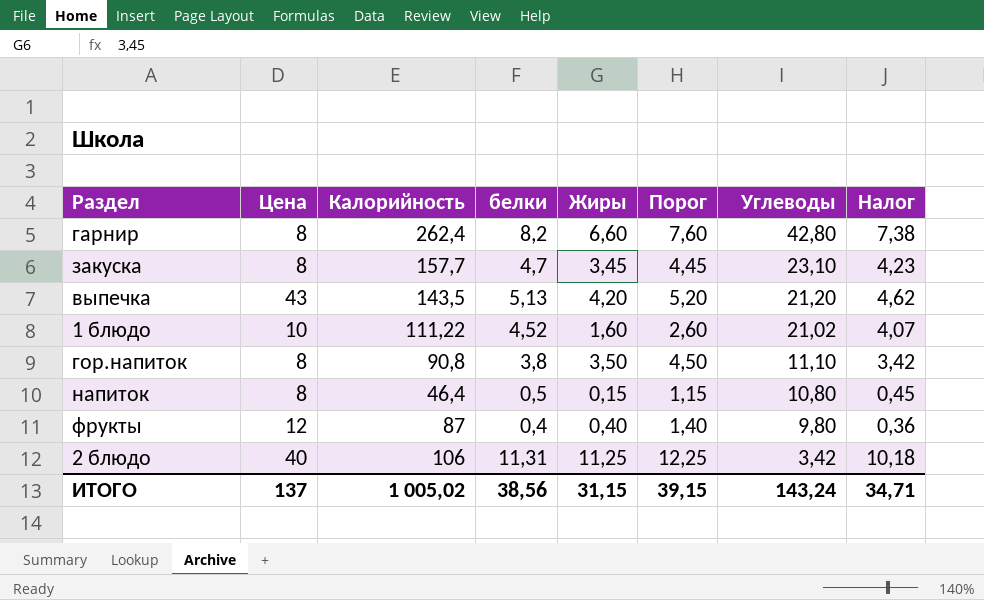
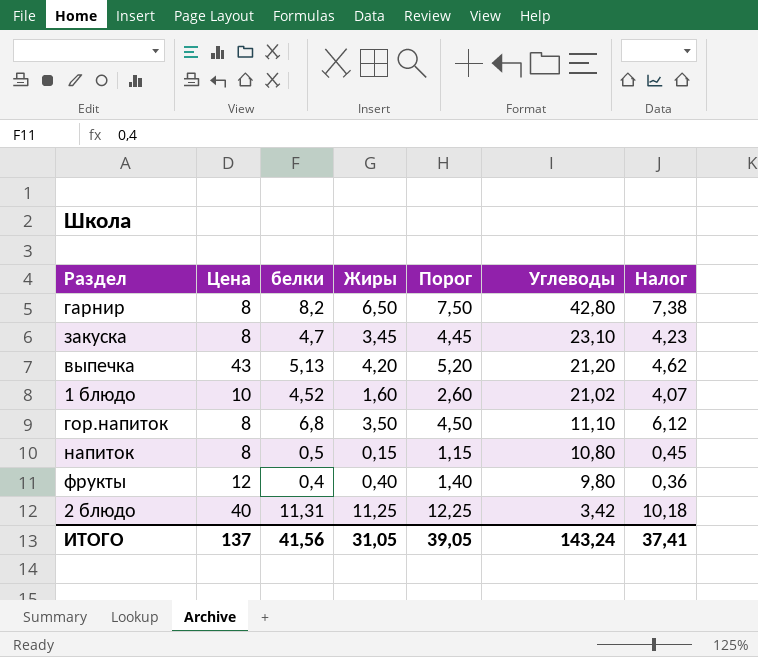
column Калорийность | position: 3 -> none
гарнир | Жиры: 6,60 -> 6,50
гарнир | Порог: 7,60 -> 7,50
гор.напиток | белки: 3,8 -> 6,8
гор.напиток | Налог: 3,42 -> 6,12
ИТОГО | белки: 38,56 -> 41,56
ИТОГО | Жиры: 31,15 -> 31,05
ИТОГО | Порог: 39,15 -> 39,05
ИТОГО | Налог: 34,71 -> 37,41

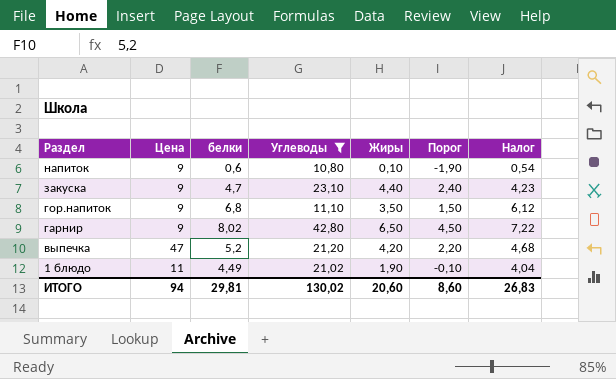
filter: none -> Углеводы >= 10,80
row order: Углеводы descending -> Раздел descending
column Углеводы | position: 6 -> 4
column Порог | formula: [Жиры] + 1 -> [Жиры] - 2
напиток | Цена: 8 -> 9
напиток | белки: 0,5 -> 0,6
напиток | Жиры: 0,15 -> 0,10
напиток | Налог: 0,45 -> 0,54
закуска | Цена: 8 -> 9
закуска | Жиры: 3,45 -> 4,40
гор.напиток | Цена: 8 -> 9
гарнир | Цена: 8 -> 9
гарнир | белки: 8,2 -> 8,02
гарнир | Налог: 7,38 -> 7,22
выпечка | Цена: 43 -> 47
выпечка | белки: 5,13 -> 5,2
выпечка | Налог: 4,62 -> 4,68
1 блюдо | Цена: 10 -> 11
1 блюдо | белки: 4,52 -> 4,49
1 блюдо | Жиры: 1,60 -> 1,90
1 блюдо | Налог: 4,07 -> 4,04
ИТОГО | Цена: 137 -> 94
ИТОГО | белки: 41,56 -> 29,81
ИТОГО | Углеводы: 143,24 -> 130,02
ИТОГО | Жиры: 31,05 -> 20,60
ИТОГО | Порог: 39,05 -> 8,60
ИТОГО | Налог: 37,41 -> 26,83

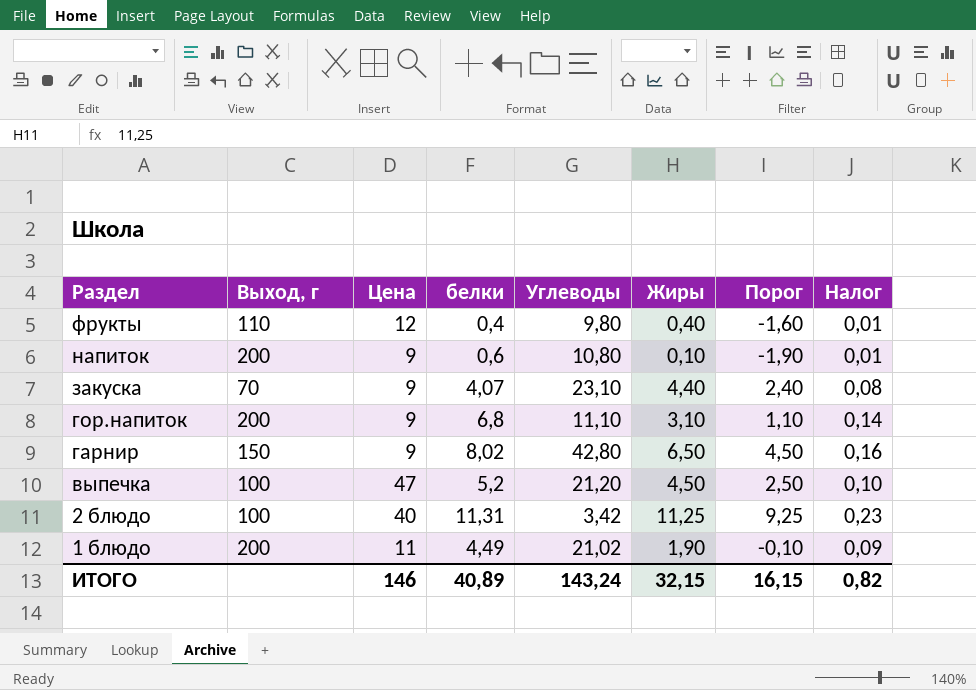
filter: Углеводы >= 10,80 -> none
column Выход, г | position: none -> 2
column Налог | formula: [белки] * 0,9 -> [белки] * 0,02
закуска | белки: 4,7 -> 4,07
гор.напиток | Жиры: 3,50 -> 3,10
гор.напиток | Порог: 1,50 -> 1,10
выпечка | Жиры: 4,20 -> 4,50
выпечка | Порог: 2,20 -> 2,50
ИТОГО | Цена: 94 -> 146
ИТОГО | белки: 29,81 -> 40,89
ИТОГО | Углеводы: 130,02 -> 143,24
ИТОГО | Жиры: 20,60 -> 32,15
ИТОГО | Порог: 8,60 -> 16,15
ИТОГО | Налог: 26,83 -> 0,82

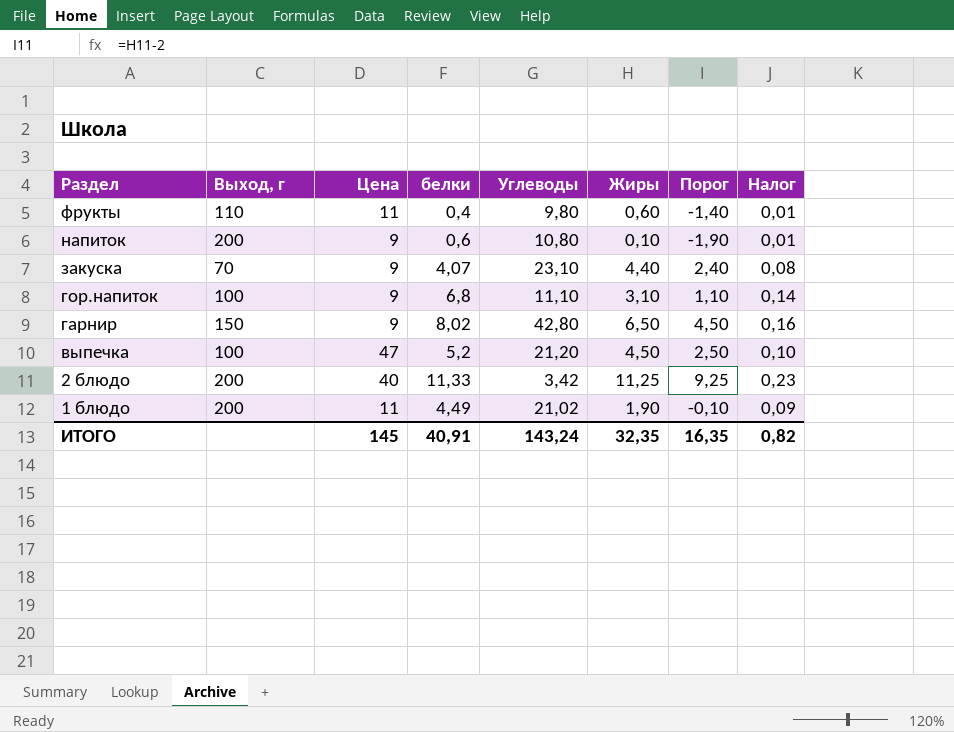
фрукты | Цена: 12 -> 11
фрукты | Жиры: 0,40 -> 0,60
фрукты | Порог: -1,60 -> -1,40
гор.напиток | Выход, г: 200 -> 100
2 блюдо | Выход, г: 100 -> 200
2 блюдо | белки: 11,31 -> 11,33
ИТОГО | Цена: 146 -> 145
ИТОГО | белки: 40,89 -> 40,91
ИТОГО | Жиры: 32,15 -> 32,35
ИТОГО | Порог: 16,15 -> 16,35

